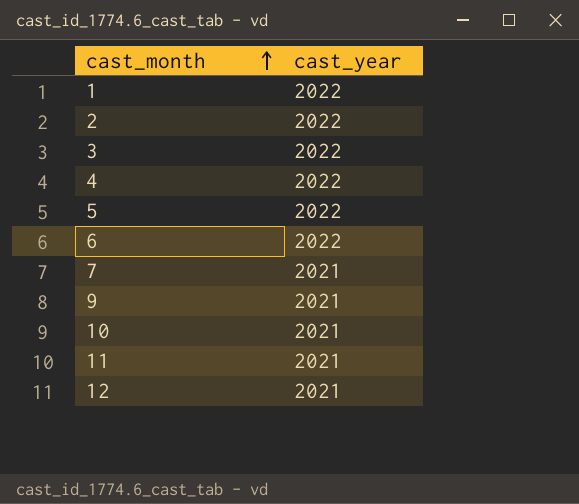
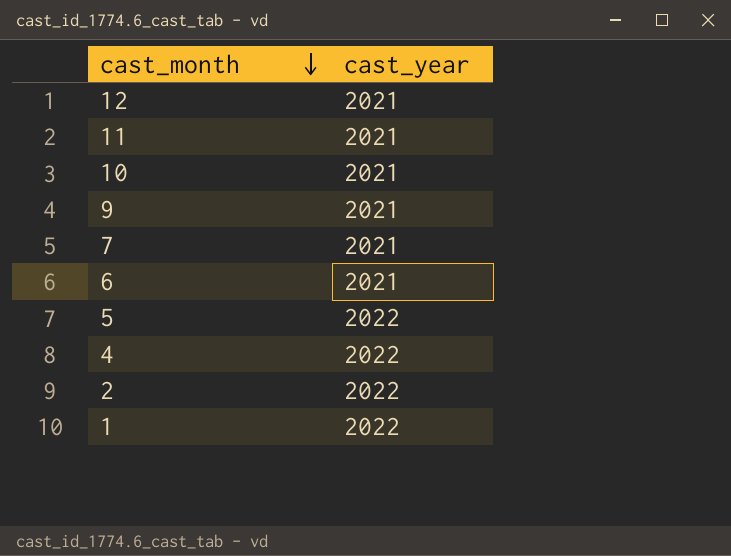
row order: cast_month ascending -> cast_month descending
row 3: 2022 -> none
6 | cast_year: 2022 -> 2021

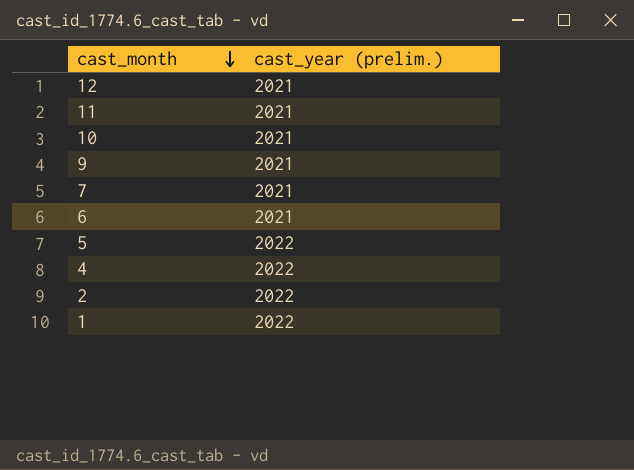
column name: cast_year -> cast_year (prelim.)

